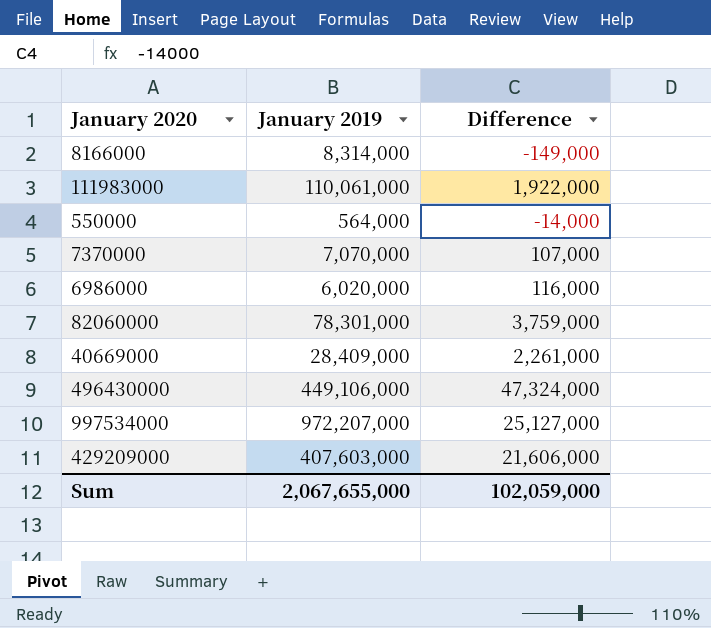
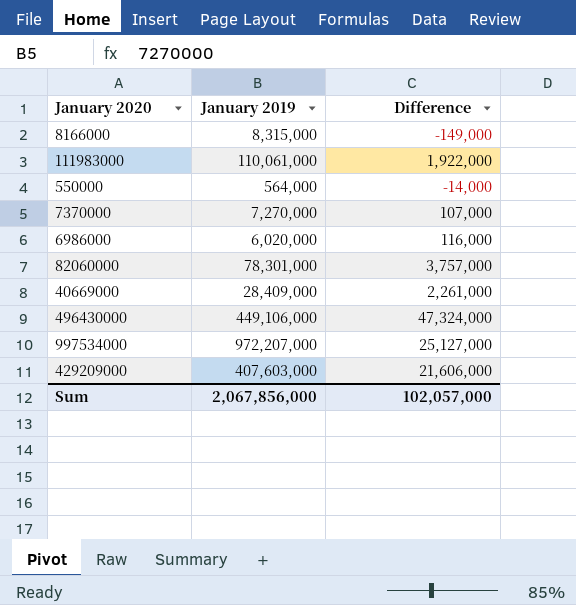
8166000 | January 2019: 8,314,000 -> 8,315,000
7370000 | January 2019: 7,070,000 -> 7,270,000
82060000 | Difference: 3,759,000 -> 3,757,000
Sum | January 2019: 2,067,655,000 -> 2,067,856,000
Sum | Difference: 102,059,000 -> 102,057,000

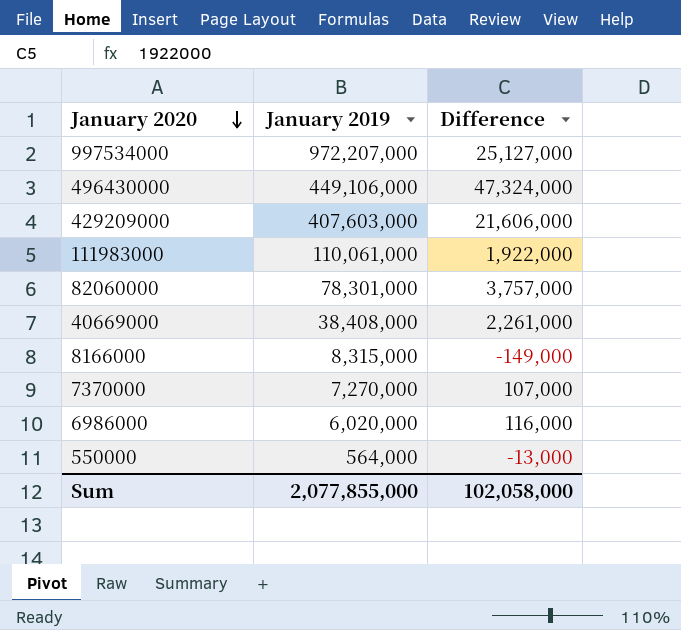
row order: none -> January 2020 descending
40669000 | January 2019: 28,409,000 -> 38,408,000
550000 | Difference: -14,000 -> -13,000
Sum | January 2019: 2,067,856,000 -> 2,077,855,000
Sum | Difference: 102,057,000 -> 102,058,000

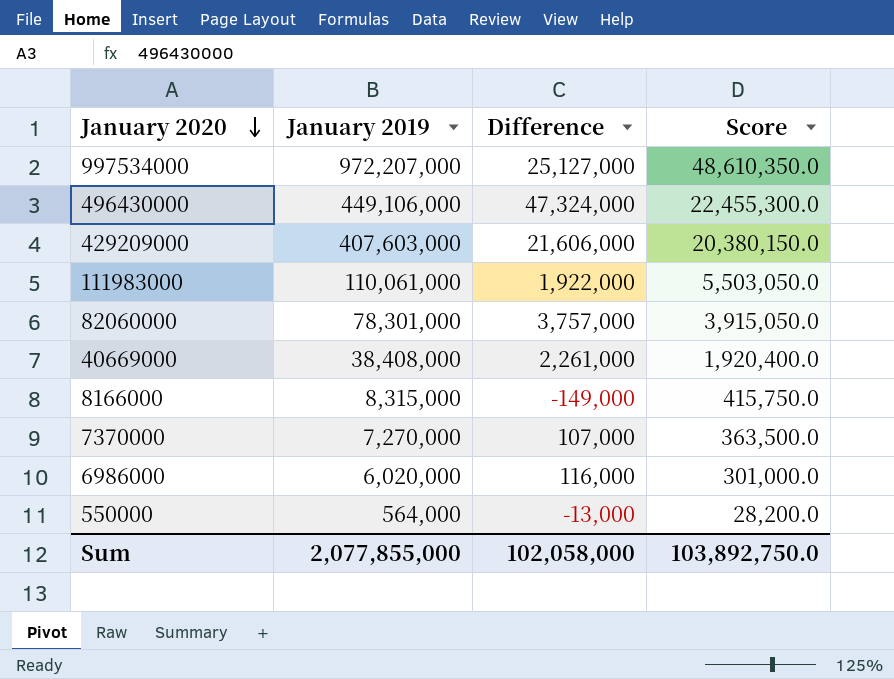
column Score | formula: none -> [January 2019] * 0.05

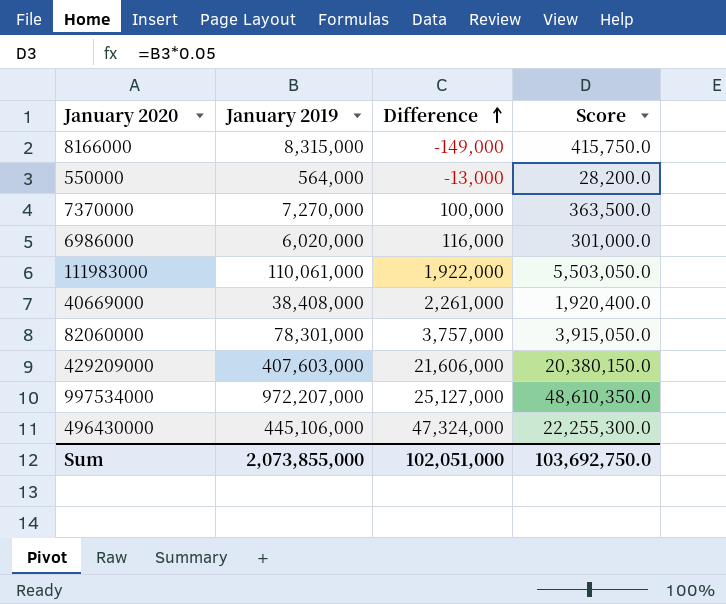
row order: January 2020 descending -> Difference ascending
7370000 | Difference: 107,000 -> 100,000
496430000 | January 2019: 449,106,000 -> 445,106,000
496430000 | Score: 22,455,300.0 -> 22,255,300.0
Sum | January 2019: 2,077,855,000 -> 2,073,855,000
Sum | Difference: 102,058,000 -> 102,051,000
Sum | Score: 103,892,750.0 -> 103,692,750.0

